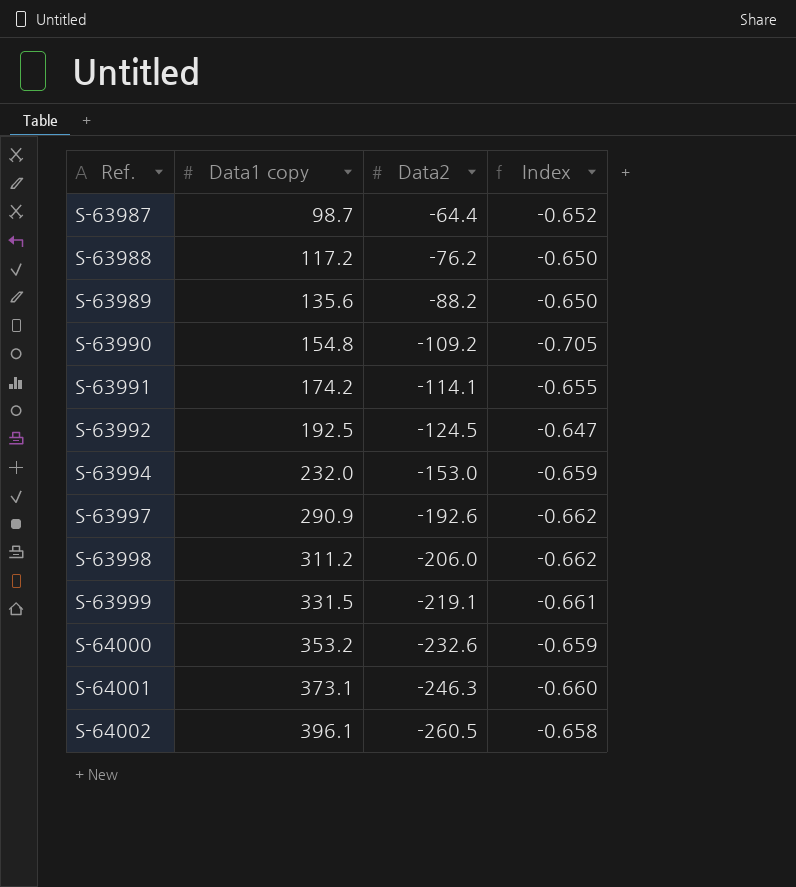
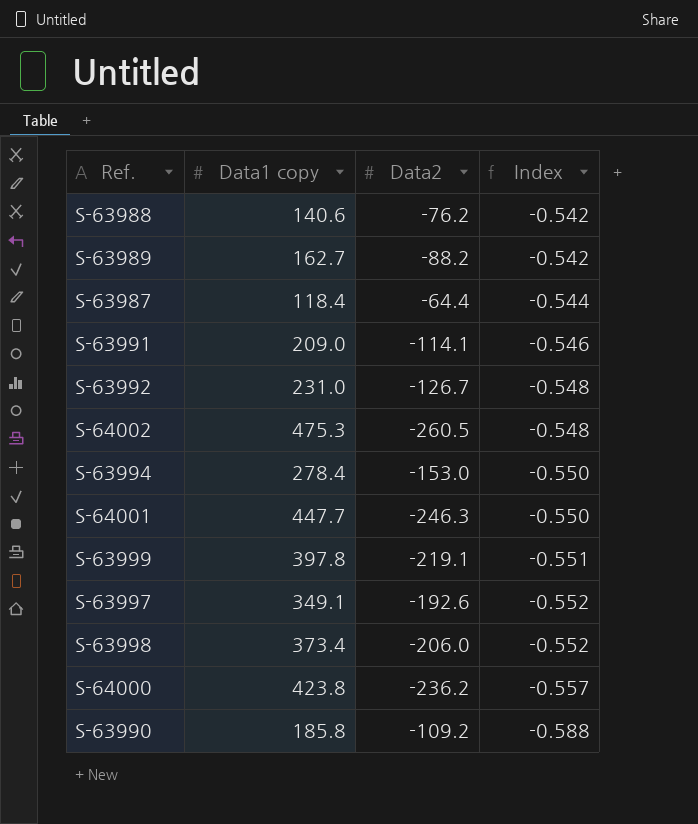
row order: Ref. ascending -> Index descending
S-63988 | Data1 copy: 117.2 -> 140.6
S-63988 | Index: -0.650 -> -0.542
S-63989 | Data1 copy: 135.6 -> 162.7
S-63989 | Index: -0.650 -> -0.542
S-63987 | Data1 copy: 98.7 -> 118.4
S-63987 | Index: -0.652 -> -0.544
S-63991 | Data1 copy: 174.2 -> 209.0
S-63991 | Index: -0.655 -> -0.546
S-63992 | Data1 copy: 192.5 -> 231.0
S-63992 | Data2: -124.5 -> -126.7
S-63992 | Index: -0.647 -> -0.548
S-64002 | Data1 copy: 396.1 -> 475.3
S-64002 | Index: -0.658 -> -0.548
S-63994 | Data1 copy: 232.0 -> 278.4
S-63994 | Index: -0.659 -> -0.550
S-64001 | Data1 copy: 373.1 -> 447.7
S-64001 | Index: -0.660 -> -0.550
S-63999 | Data1 copy: 331.5 -> 397.8
S-63999 | Index: -0.661 -> -0.551
S-63997 | Data1 copy: 290.9 -> 349.1
S-63997 | Index: -0.662 -> -0.552
S-63998 | Data1 copy: 311.2 -> 373.4
S-63998 | Index: -0.662 -> -0.552
S-64000 | Data1 copy: 353.2 -> 423.8
S-64000 | Data2: -232.6 -> -236.2
S-64000 | Index: -0.659 -> -0.557
S-63990 | Data1 copy: 154.8 -> 185.8
S-63990 | Index: -0.705 -> -0.588

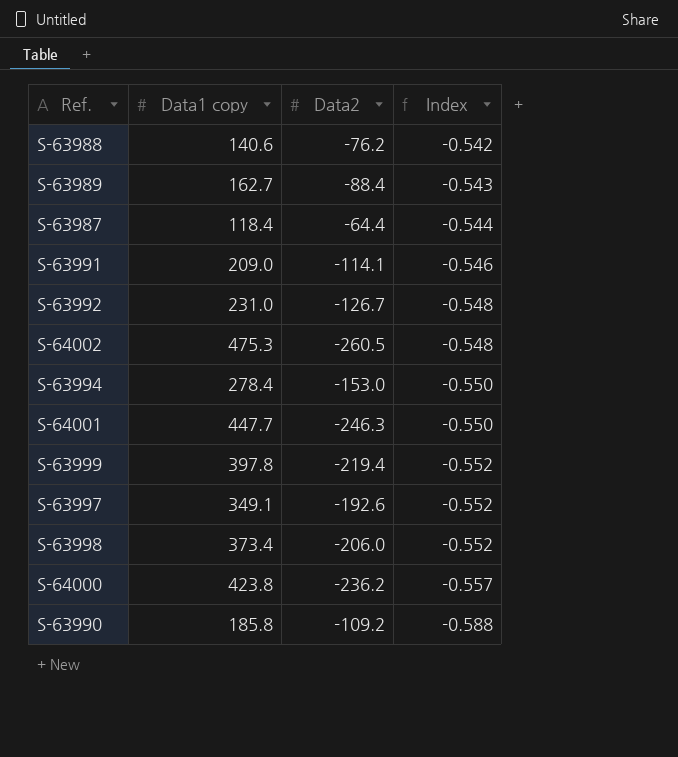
S-63989 | Data2: -88.2 -> -88.4
S-63989 | Index: -0.542 -> -0.543
S-63999 | Data2: -219.1 -> -219.4
S-63999 | Index: -0.551 -> -0.552

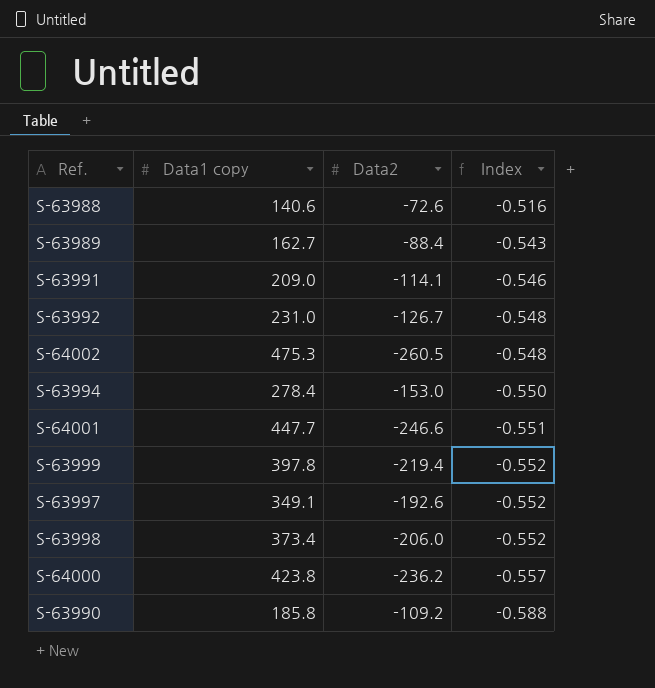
row S-63987: 118.4 | -64.4 | -0.544 -> none
S-63988 | Data2: -76.2 -> -72.6
S-63988 | Index: -0.542 -> -0.516
S-64001 | Data2: -246.3 -> -246.6
S-64001 | Index: -0.550 -> -0.551

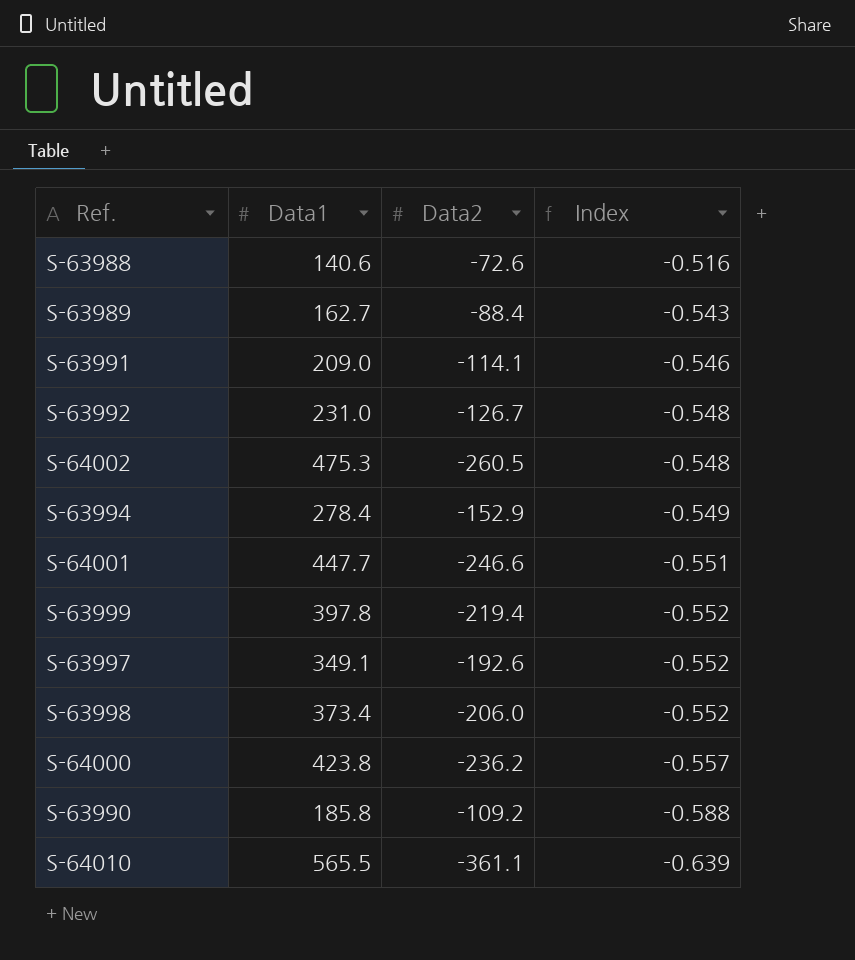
column name: Data1 copy -> Data1
S-63994 | Data2: -153.0 -> -152.9
S-63994 | Index: -0.550 -> -0.549
row S-64010: none -> 565.5 | -361.1 | -0.639

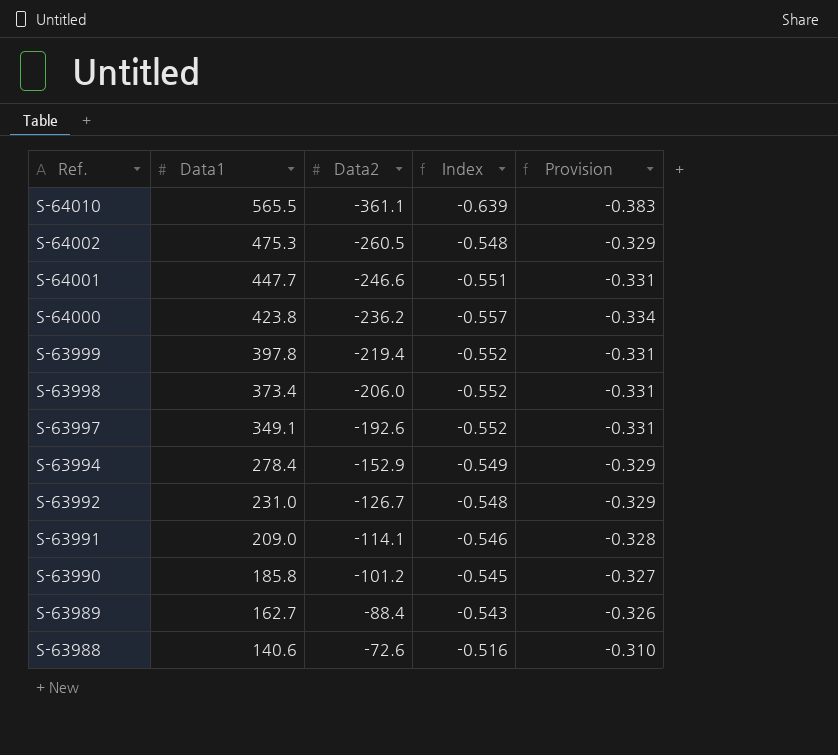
row order: Index descending -> Ref. descending
column Provision | formula: none -> [Index] * 0.6
S-63990 | Data2: -109.2 -> -101.2
S-63990 | Index: -0.588 -> -0.545

